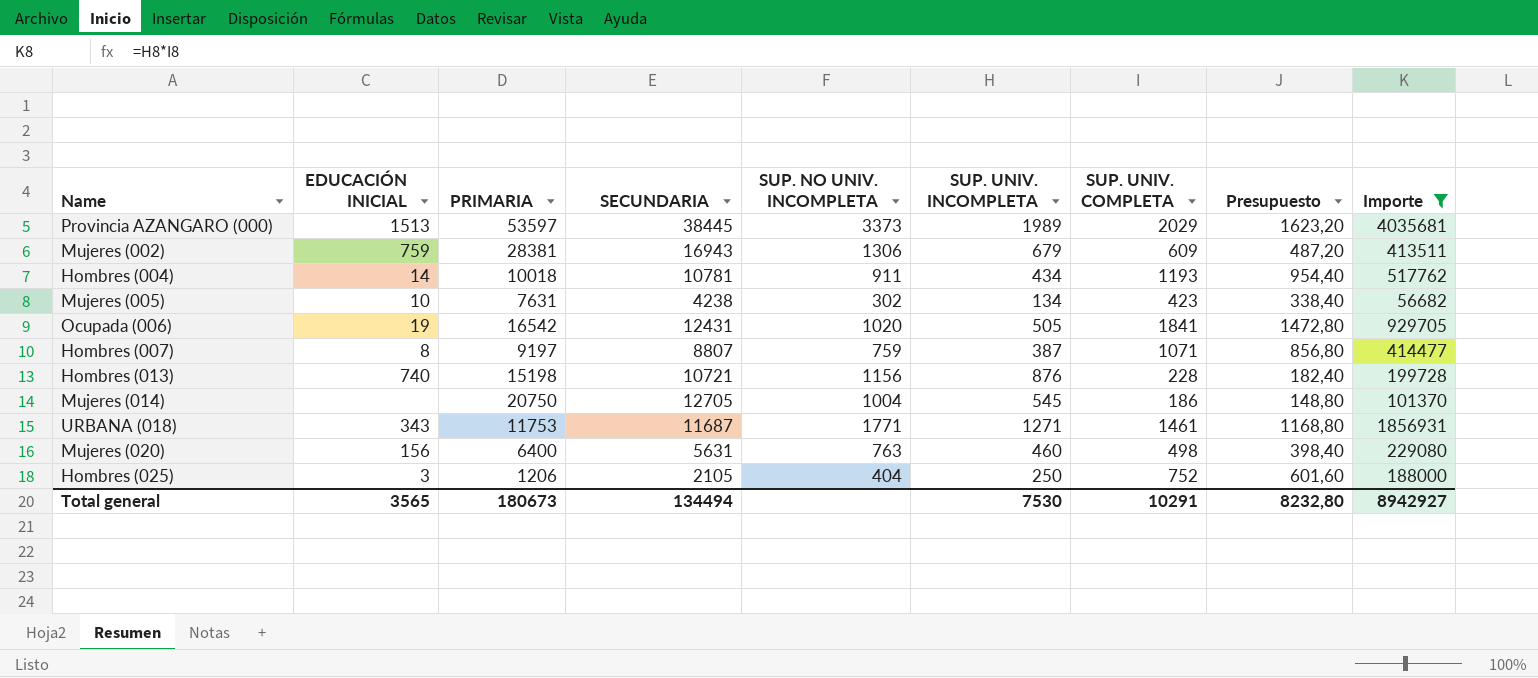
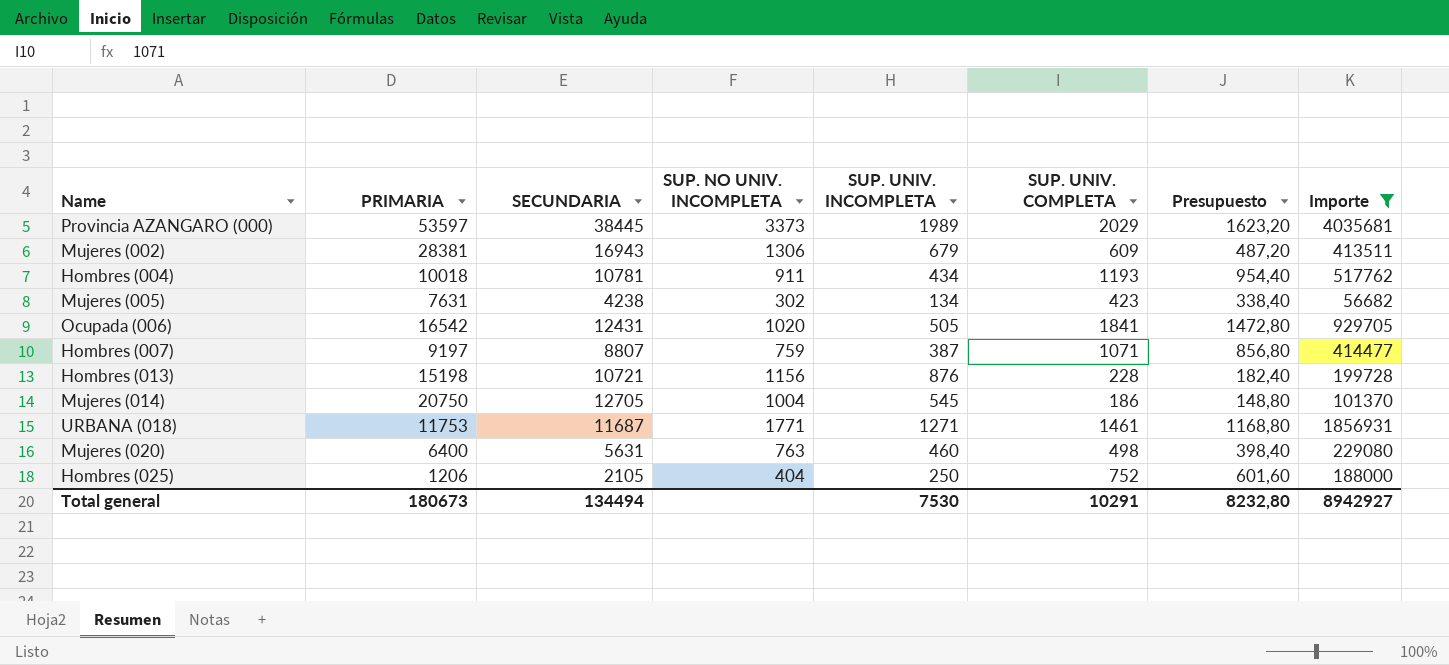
column EDUCACIÓN INICIAL | position: 2 -> none

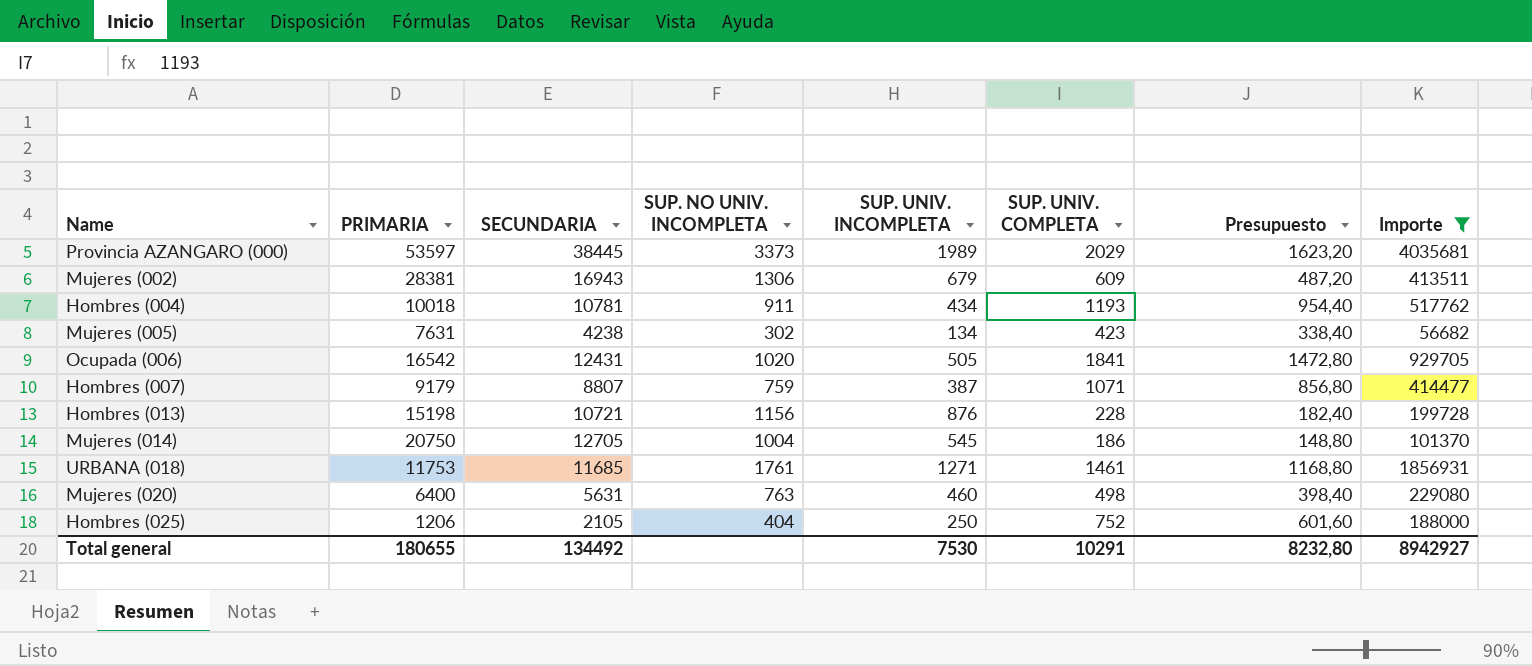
Hombres (007) | PRIMARIA: 9197 -> 9179
URBANA (018) | SECUNDARIA: 11687 -> 11685
URBANA (018) | SUP. NO UNIV. INCOMPLETA: 1771 -> 1761
Total general | PRIMARIA: 180673 -> 180655
Total general | SECUNDARIA: 134494 -> 134492

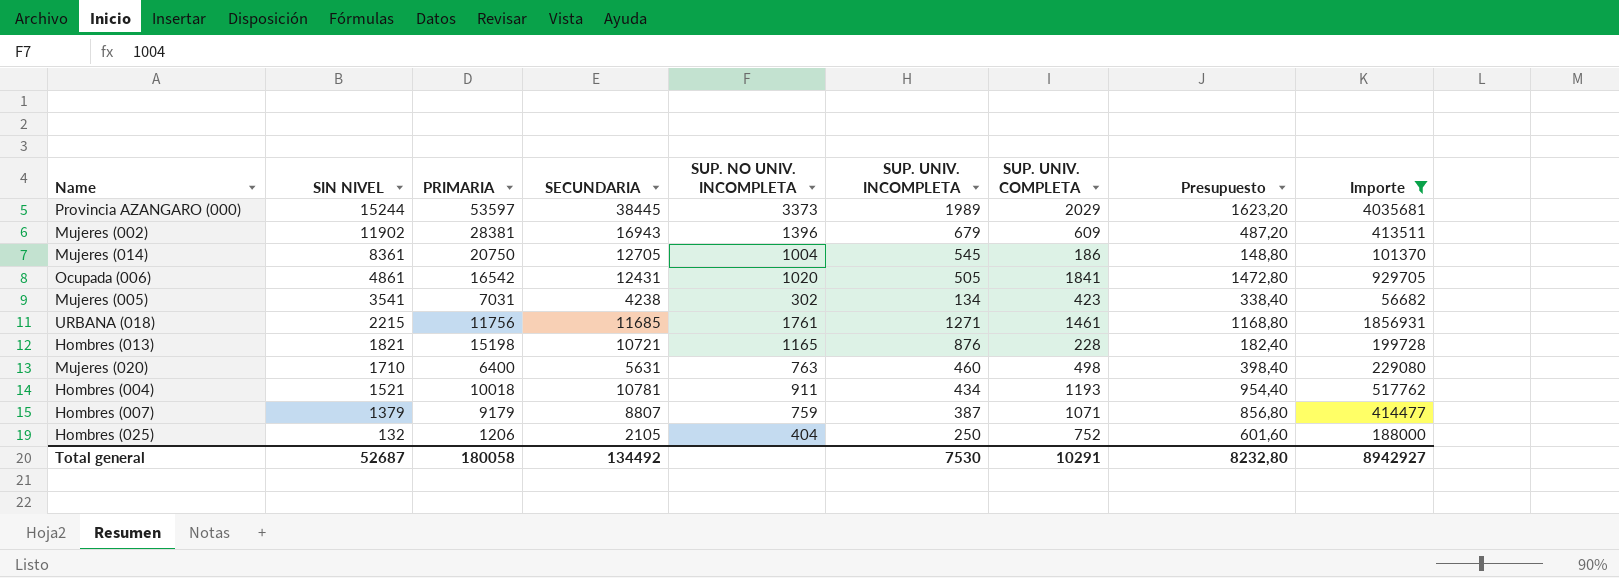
row order: none -> SIN NIVEL descending
column SIN NIVEL | position: none -> 2
Mujeres (002) | SUP. NO UNIV. INCOMPLETA: 1306 -> 1396
Mujeres (005) | PRIMARIA: 7631 -> 7031
URBANA (018) | PRIMARIA: 11753 -> 11756
Hombres (013) | SUP. NO UNIV. INCOMPLETA: 1156 -> 1165
Total general | PRIMARIA: 180655 -> 180058

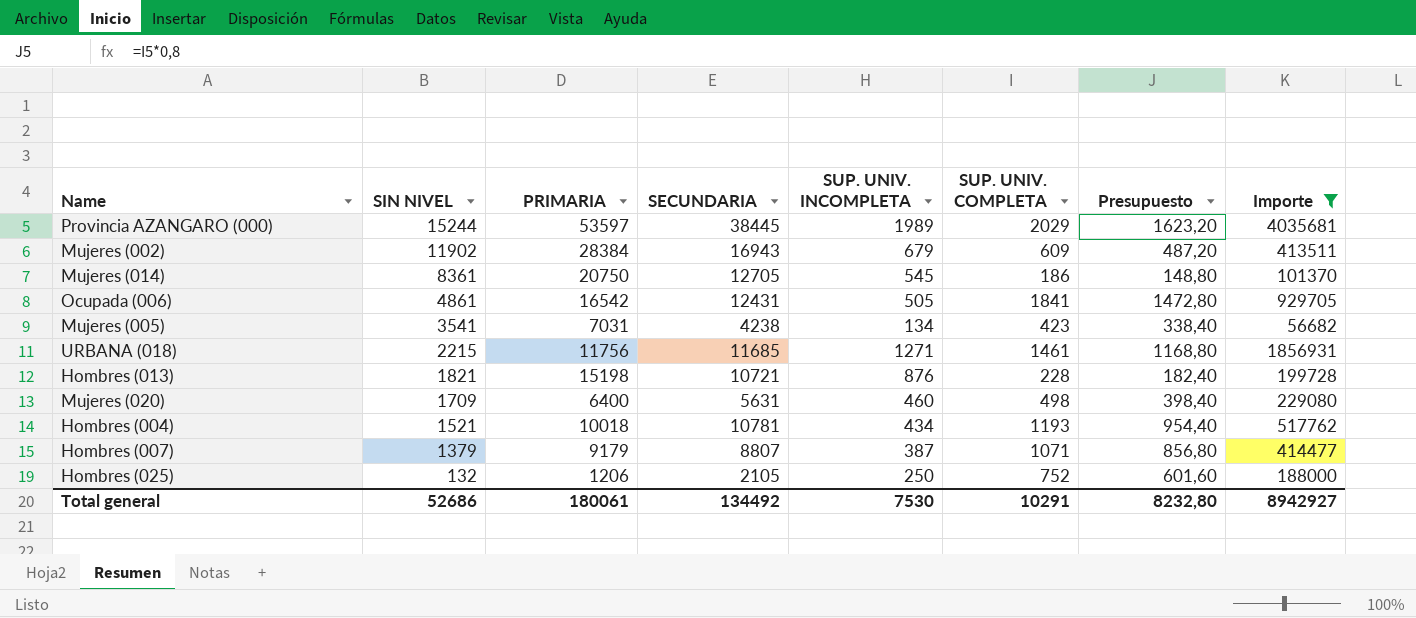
column SUP. NO UNIV. INCOMPLETA | position: 5 -> none
Mujeres (002) | PRIMARIA: 28381 -> 28384
Mujeres (020) | SIN NIVEL: 1710 -> 1709
Total general | SIN NIVEL: 52687 -> 52686
Total general | PRIMARIA: 180058 -> 180061

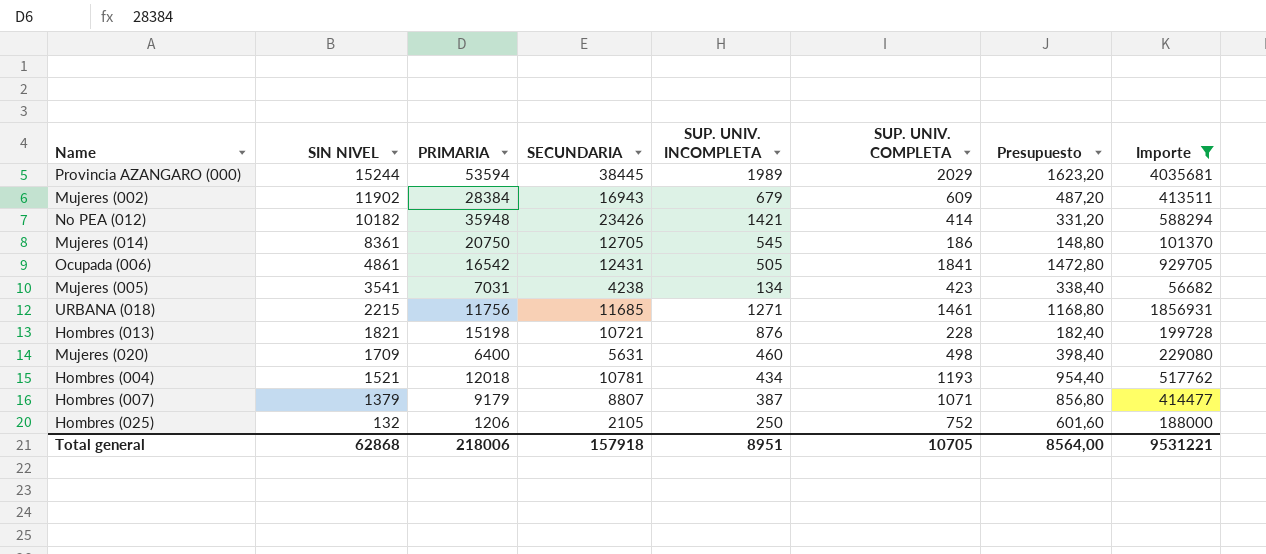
Provincia AZANGARO (000) | PRIMARIA: 53597 -> 53594
row No PEA (012): none -> 10182 | 35948 | 23426 | 1421 | 414 | 331,20 | 588294
Hombres (004) | PRIMARIA: 10018 -> 12018
Total general | SIN NIVEL: 52686 -> 62868
Total general | PRIMARIA: 180061 -> 218006
Total general | SECUNDARIA: 134492 -> 157918
Total general | SUP. UNIV. INCOMPLETA: 7530 -> 8951
Total general | SUP. UNIV. COMPLETA: 10291 -> 10705
Total general | Presupuesto: 8232,80 -> 8564,00
Total general | Importe: 8942927 -> 9531221

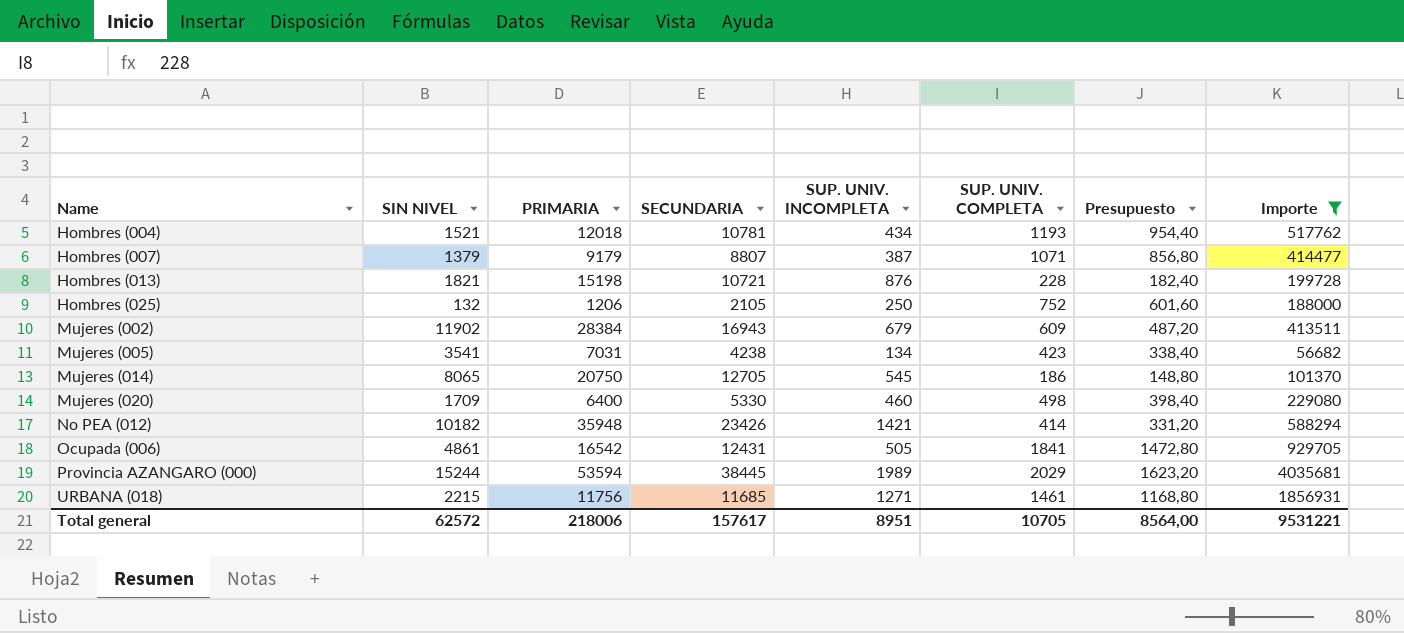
row order: SIN NIVEL descending -> Name ascending
Mujeres (014) | SIN NIVEL: 8361 -> 8065
Mujeres (020) | SECUNDARIA: 5631 -> 5330
Total general | SIN NIVEL: 62868 -> 62572
Total general | SECUNDARIA: 157918 -> 157617

